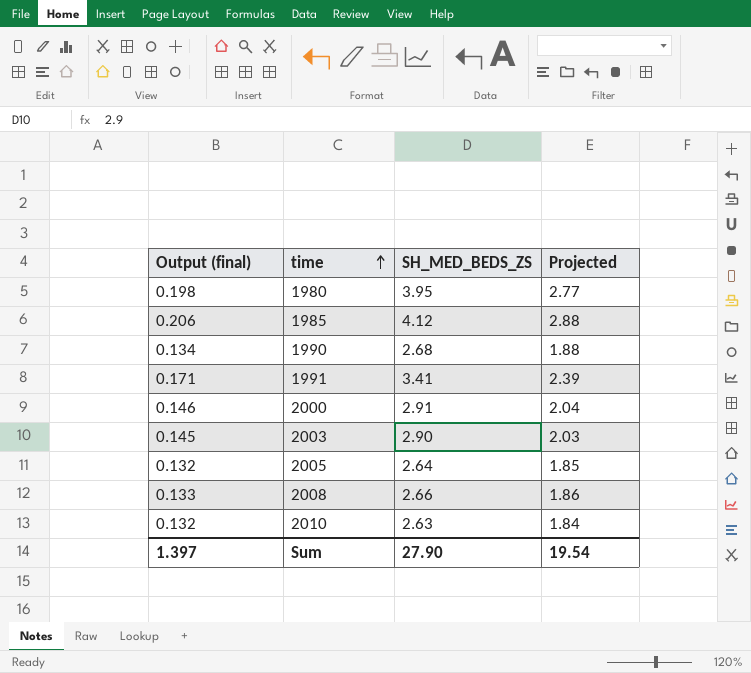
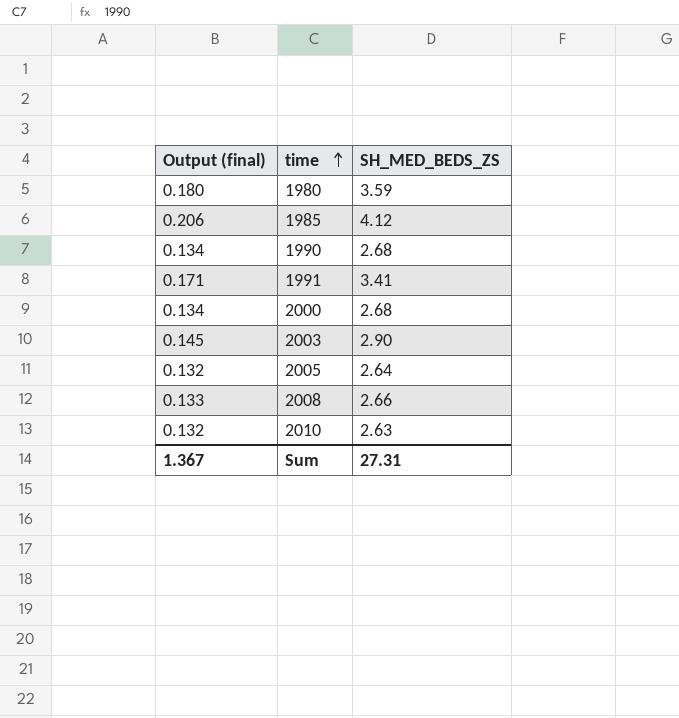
column Projected | formula: [SH_MED_BEDS_ZS] * 0.7 -> none
1980 | Output (final): 0.198 -> 0.180
1980 | SH_MED_BEDS_ZS: 3.95 -> 3.59
2000 | Output (final): 0.146 -> 0.134
2000 | SH_MED_BEDS_ZS: 2.91 -> 2.68
Sum | Output (final): 1.397 -> 1.367
Sum | SH_MED_BEDS_ZS: 27.90 -> 27.31

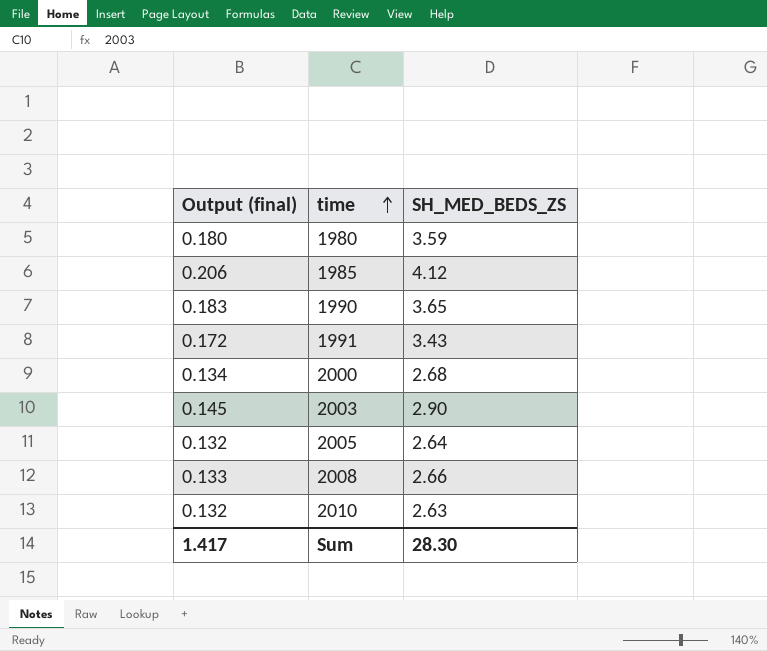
1990 | Output (final): 0.134 -> 0.183
1990 | SH_MED_BEDS_ZS: 2.68 -> 3.65
1991 | Output (final): 0.171 -> 0.172
1991 | SH_MED_BEDS_ZS: 3.41 -> 3.43
Sum | Output (final): 1.367 -> 1.417
Sum | SH_MED_BEDS_ZS: 27.31 -> 28.30

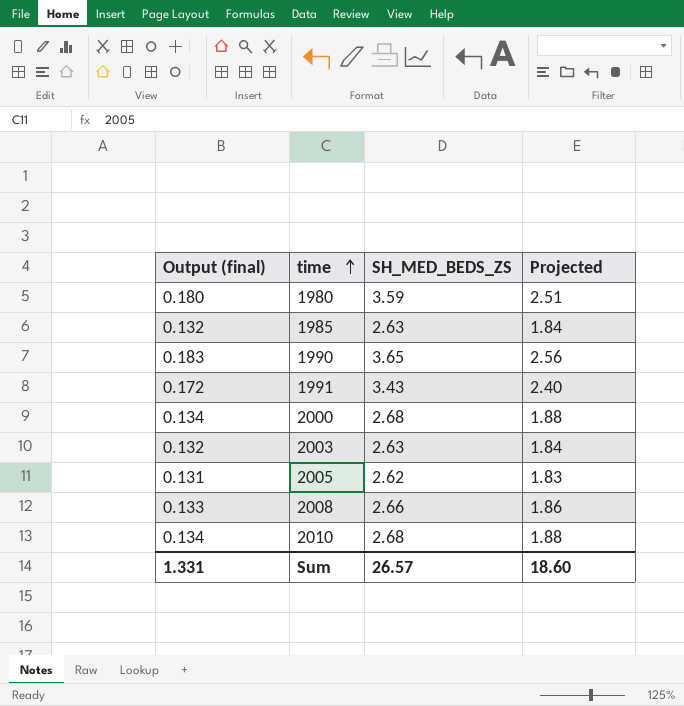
column Projected | formula: none -> [SH_MED_BEDS_ZS] * 0.7
1985 | Output (final): 0.206 -> 0.132
1985 | SH_MED_BEDS_ZS: 4.12 -> 2.63
2003 | Output (final): 0.145 -> 0.132
2003 | SH_MED_BEDS_ZS: 2.90 -> 2.63
2005 | Output (final): 0.132 -> 0.131
2005 | SH_MED_BEDS_ZS: 2.64 -> 2.62
2010 | Output (final): 0.132 -> 0.134
2010 | SH_MED_BEDS_ZS: 2.63 -> 2.68
Sum | Output (final): 1.417 -> 1.331
Sum | SH_MED_BEDS_ZS: 28.30 -> 26.57

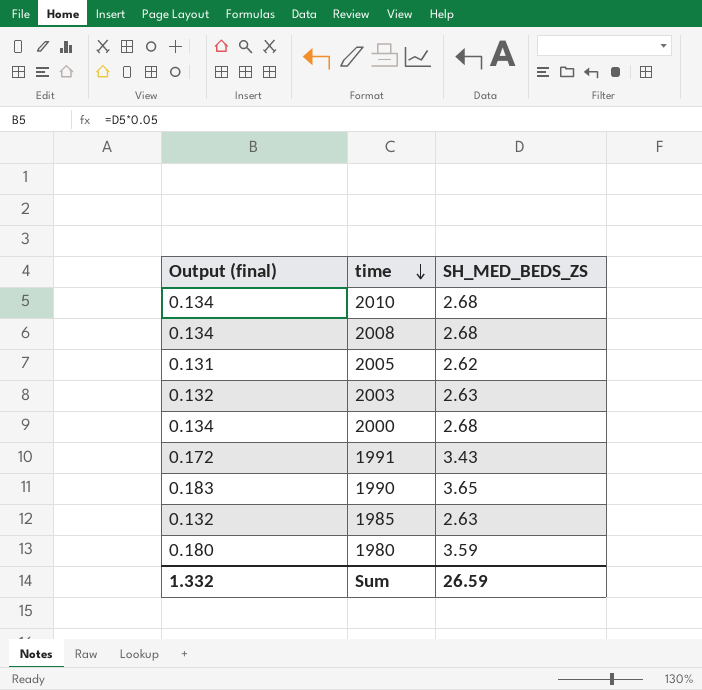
row order: time ascending -> time descending
column Projected | formula: [SH_MED_BEDS_ZS] * 0.7 -> none
2008 | Output (final): 0.133 -> 0.134
2008 | SH_MED_BEDS_ZS: 2.66 -> 2.68
Sum | Output (final): 1.331 -> 1.332
Sum | SH_MED_BEDS_ZS: 26.57 -> 26.59

